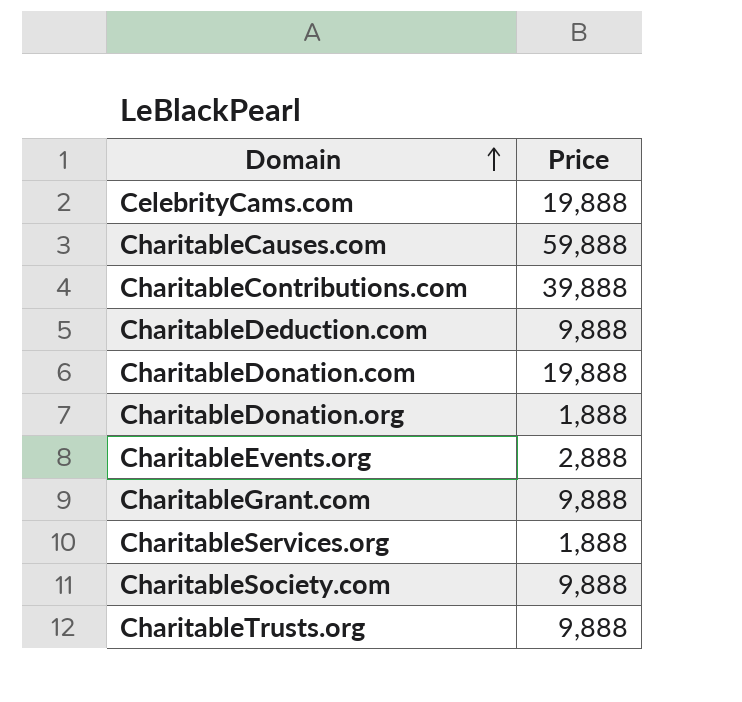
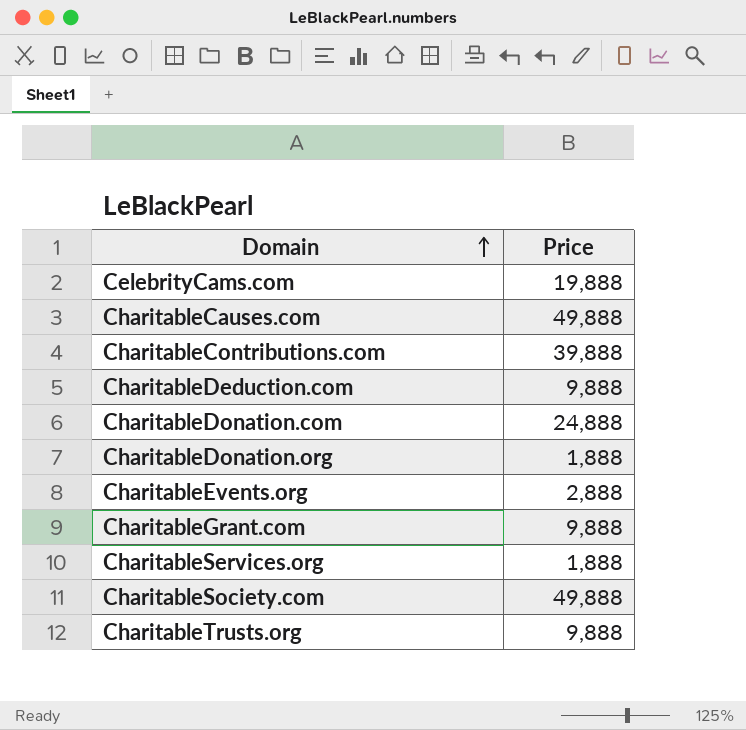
CharitableCauses.com | Price: 59,888 -> 49,888
CharitableDonation.com | Price: 19,888 -> 24,888
CharitableSociety.com | Price: 9,888 -> 49,888

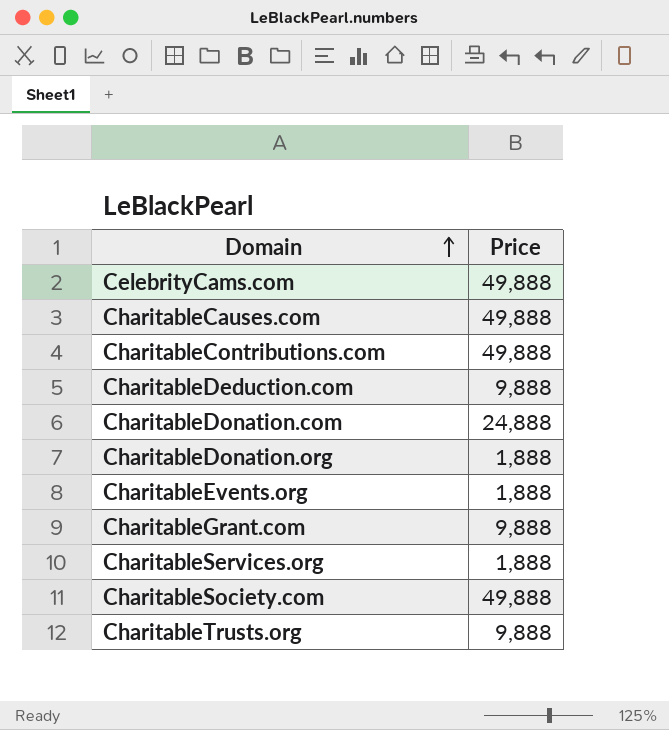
CelebrityCams.com | Price: 19,888 -> 49,888
CharitableContributions.com | Price: 39,888 -> 49,888
CharitableEvents.org | Price: 2,888 -> 1,888

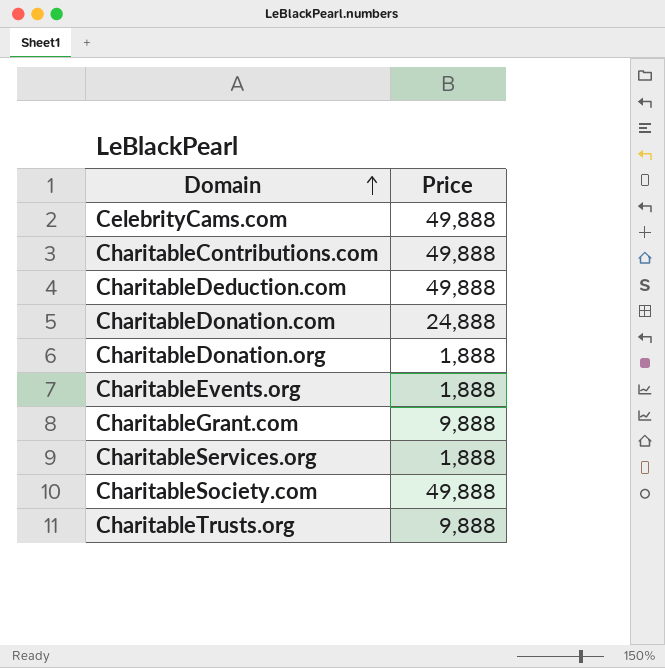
row CharitableCauses.com: 49,888 -> none
CharitableDeduction.com | Price: 9,888 -> 49,888

